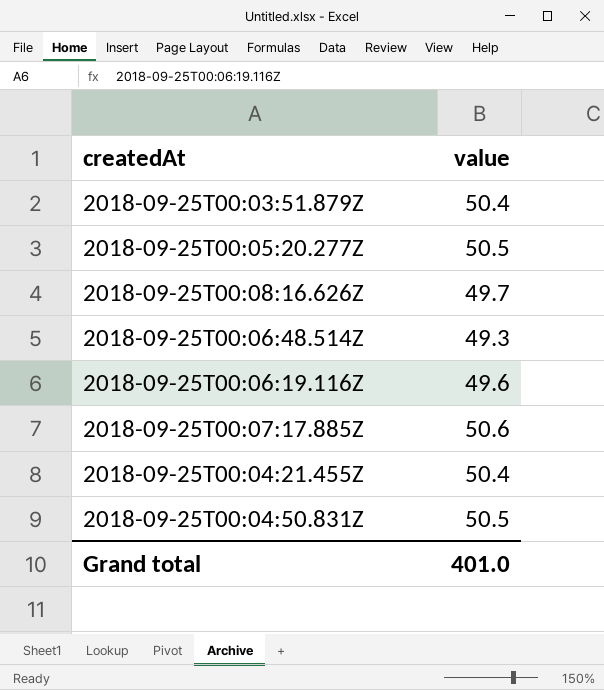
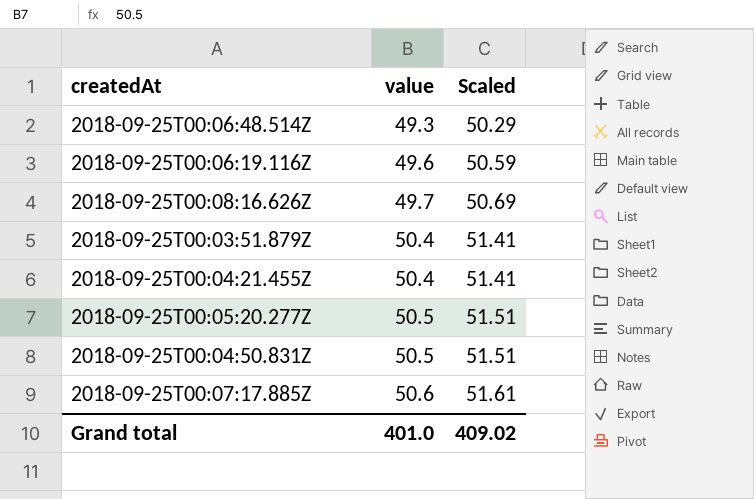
row order: none -> value ascending
column Scaled | formula: none -> [value] * 1.02

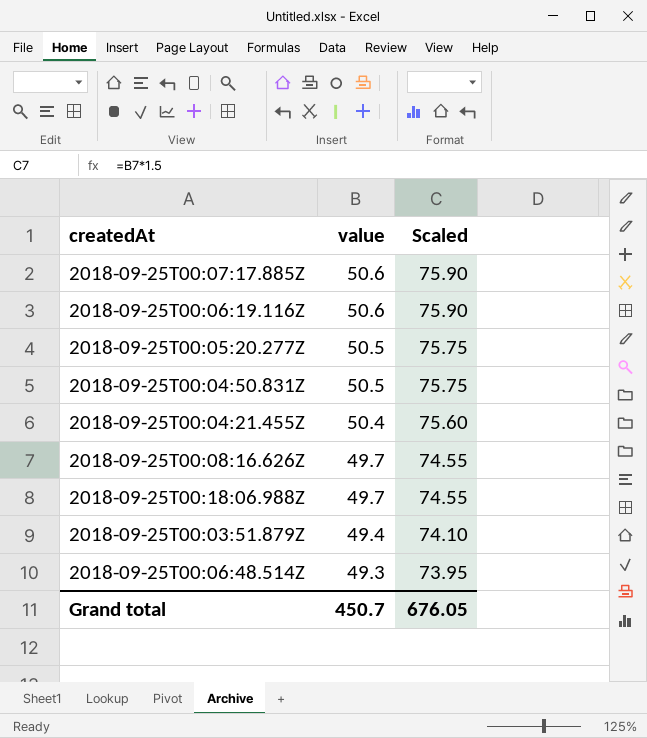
row order: value ascending -> value descending
column Scaled | formula: [value] * 1.02 -> [value] * 1.5
2018-09-25T00:06:19.116Z | value: 49.6 -> 50.6
row 2018-09-25T00:18:06.988Z: none -> 49.7 | 74.55
2018-09-25T00:03:51.879Z | value: 50.4 -> 49.4
Grand total | value: 401.0 -> 450.7
Grand total | Scaled: 409.02 -> 676.05

